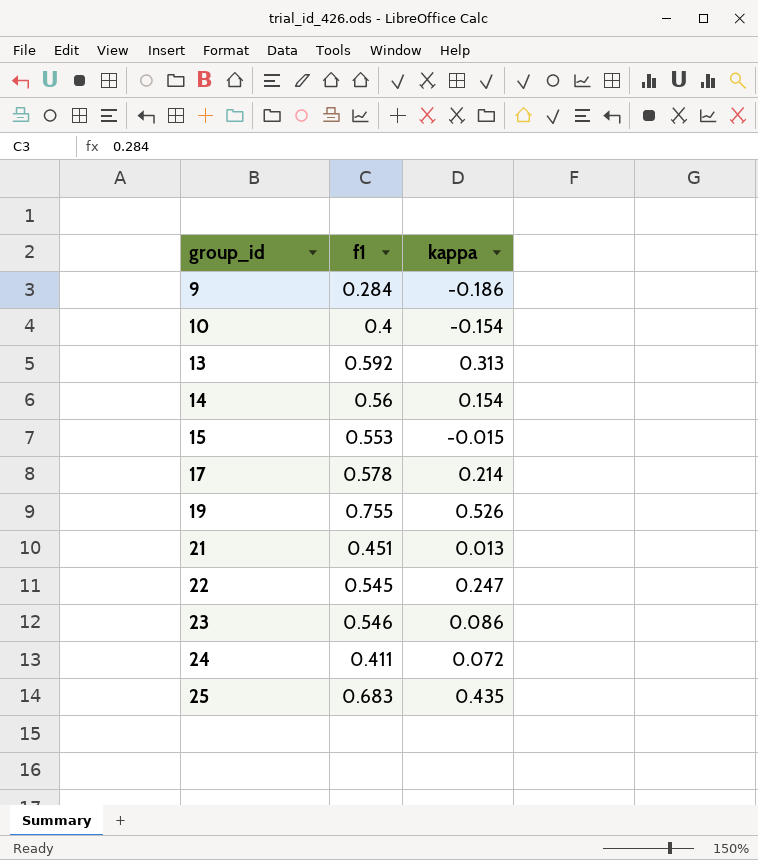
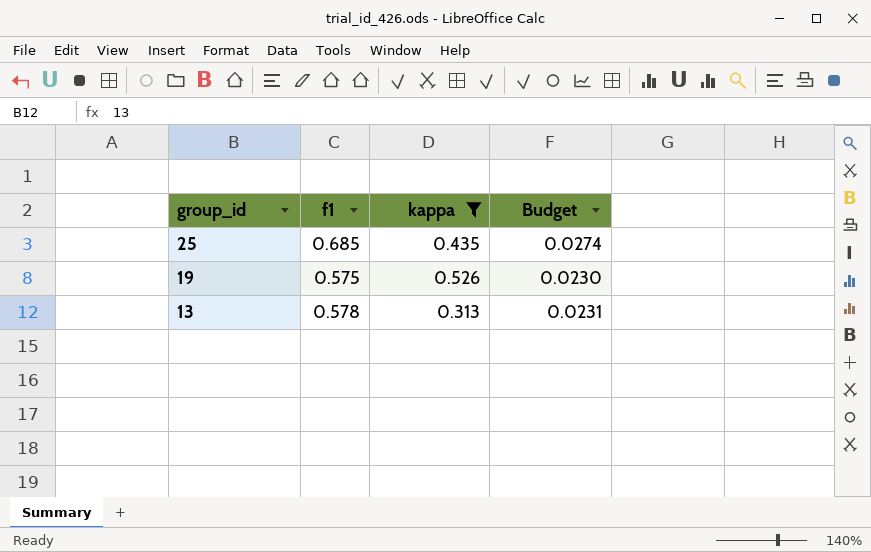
filter: none -> kappa >= 0.313
row order: group_id ascending -> group_id descending
column Budget | formula: none -> [f1] * 0.04
25 | f1: 0.683 -> 0.685
19 | f1: 0.755 -> 0.575
13 | f1: 0.592 -> 0.578

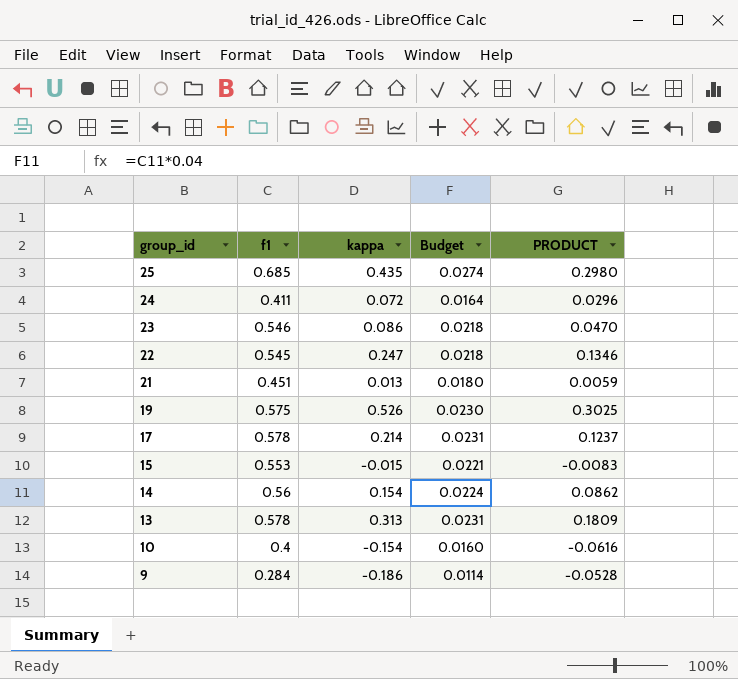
filter: kappa >= 0.313 -> none
column PRODUCT | formula: none -> [f1] * [kappa]

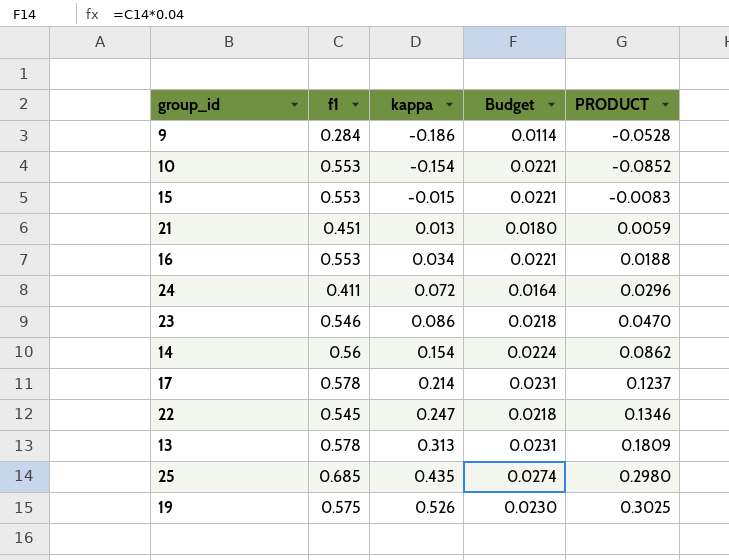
row order: group_id descending -> kappa ascending
10 | f1: 0.4 -> 0.553
10 | Budget: 0.0160 -> 0.0221
10 | PRODUCT: -0.0616 -> -0.0852
row 16: none -> 0.553 | 0.034 | 0.0221 | 0.0188

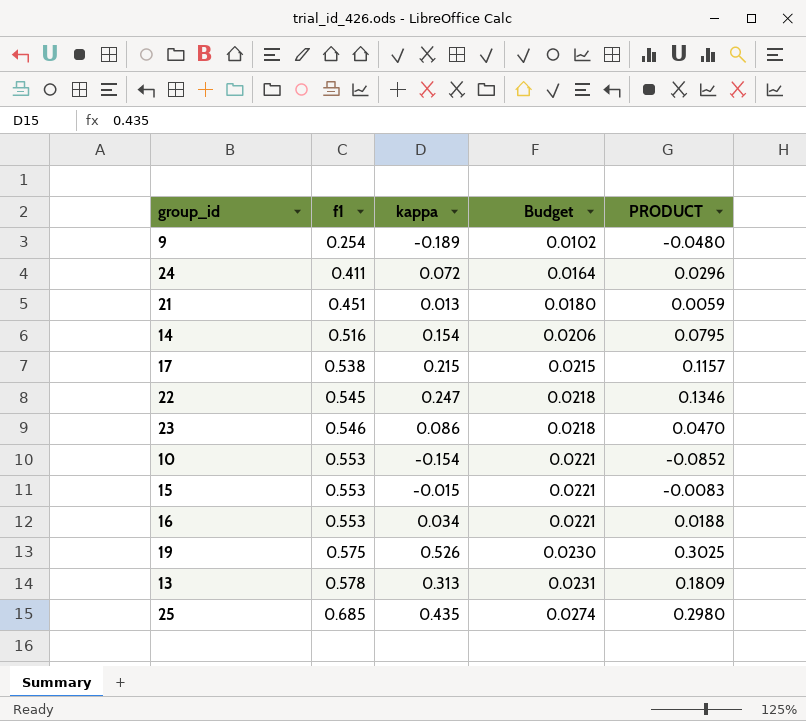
row order: kappa ascending -> f1 ascending
9 | f1: 0.284 -> 0.254
9 | kappa: -0.186 -> -0.189
9 | Budget: 0.0114 -> 0.0102
9 | PRODUCT: -0.0528 -> -0.0480
14 | f1: 0.56 -> 0.516
14 | Budget: 0.0224 -> 0.0206
14 | PRODUCT: 0.0862 -> 0.0795
17 | f1: 0.578 -> 0.538
17 | kappa: 0.214 -> 0.215
17 | Budget: 0.0231 -> 0.0215
17 | PRODUCT: 0.1237 -> 0.1157

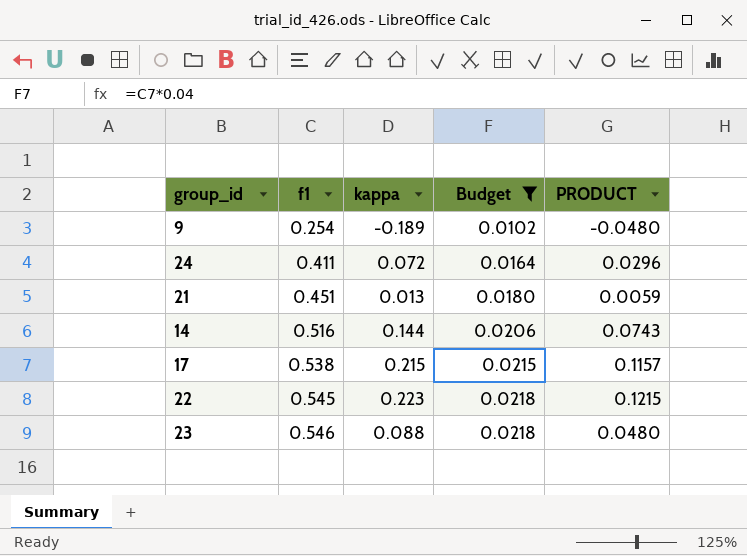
filter: none -> Budget <= 0.0218
14 | kappa: 0.154 -> 0.144
14 | PRODUCT: 0.0795 -> 0.0743
22 | kappa: 0.247 -> 0.223
22 | PRODUCT: 0.1346 -> 0.1215
23 | kappa: 0.086 -> 0.088
23 | PRODUCT: 0.0470 -> 0.0480

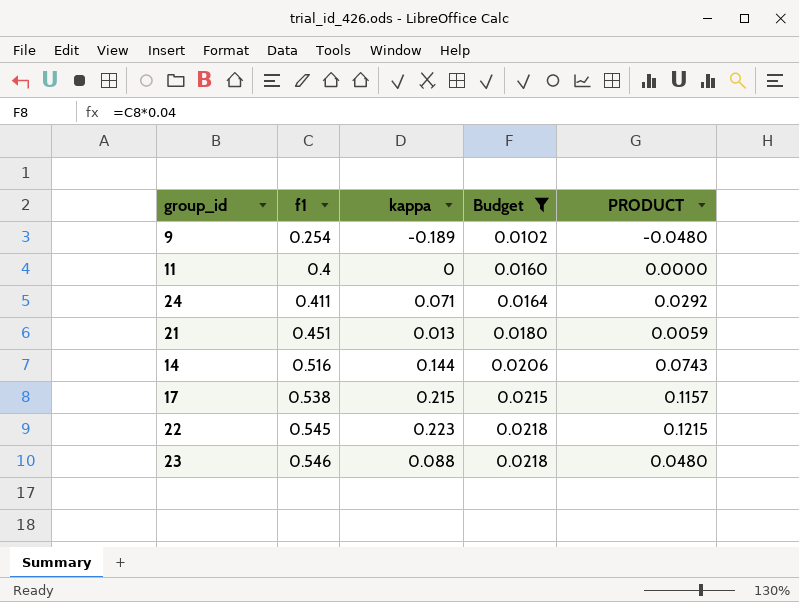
row 11: none -> 0.4 | 0 | 0.0160 | 0.0000
24 | kappa: 0.072 -> 0.071
24 | PRODUCT: 0.0296 -> 0.0292

